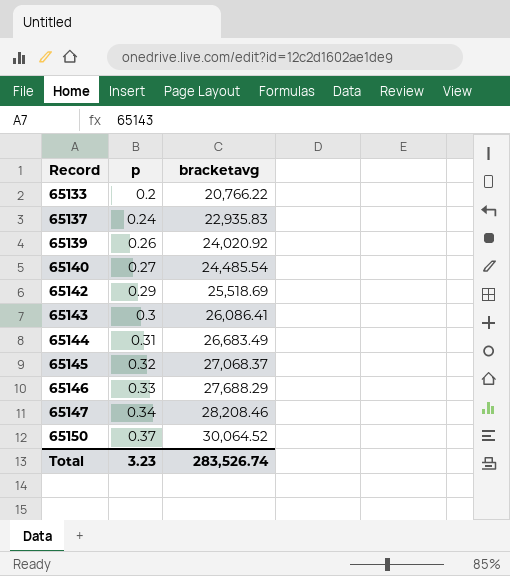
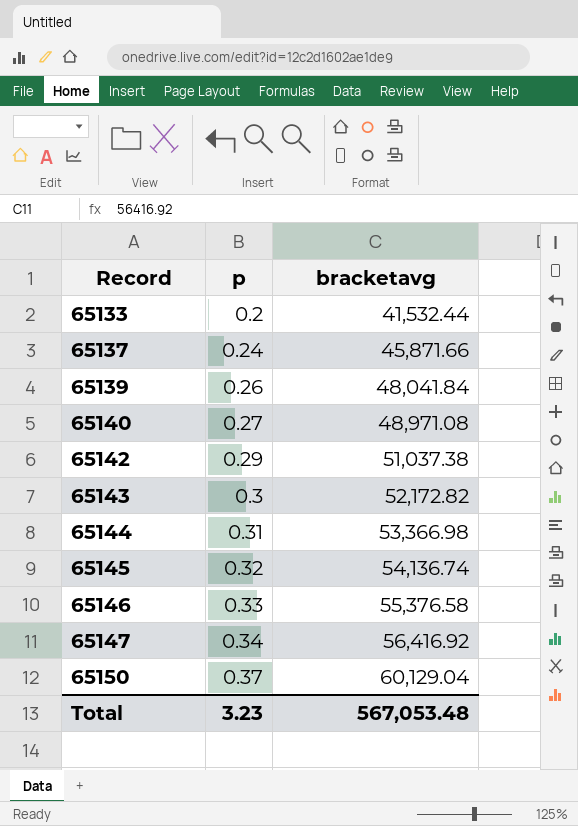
65133 | bracketavg: 20,766.22 -> 41,532.44
65137 | bracketavg: 22,935.83 -> 45,871.66
65139 | bracketavg: 24,020.92 -> 48,041.84
65140 | bracketavg: 24,485.54 -> 48,971.08
65142 | bracketavg: 25,518.69 -> 51,037.38
65143 | bracketavg: 26,086.41 -> 52,172.82
65144 | bracketavg: 26,683.49 -> 53,366.98
65145 | bracketavg: 27,068.37 -> 54,136.74
65146 | bracketavg: 27,688.29 -> 55,376.58
65147 | bracketavg: 28,208.46 -> 56,416.92
65150 | bracketavg: 30,064.52 -> 60,129.04
Total | bracketavg: 283,526.74 -> 567,053.48

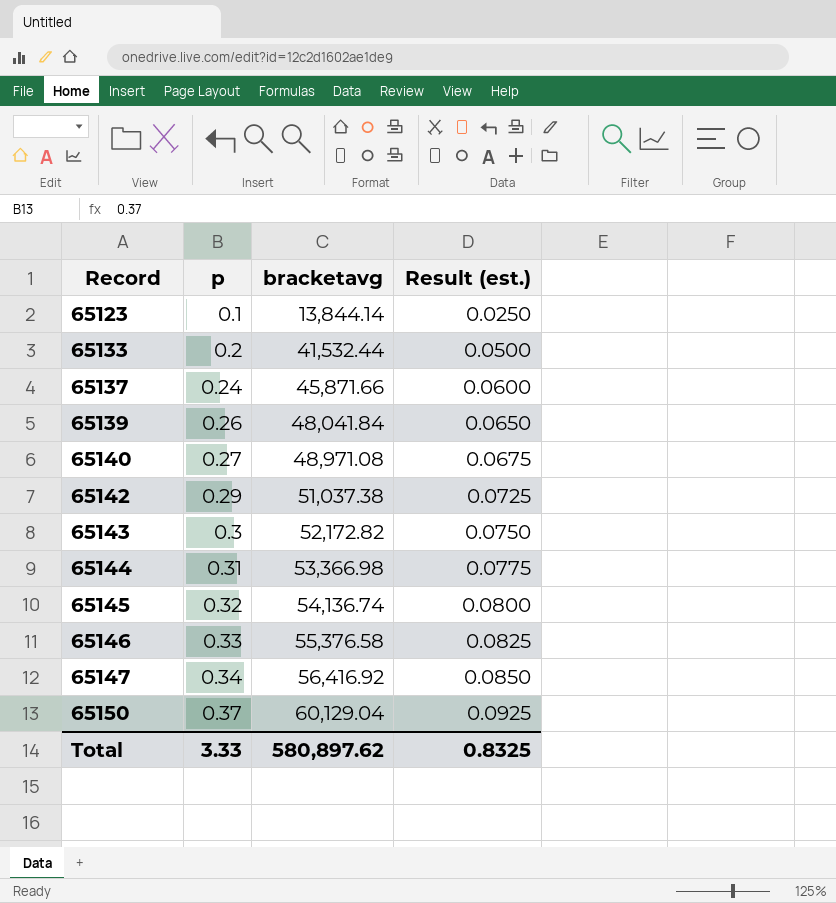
column Result (est.) | formula: none -> [p] * 0.25
row 65123: none -> 0.1 | 13,844.14 | 0.0250
Total | p: 3.23 -> 3.33
Total | bracketavg: 567,053.48 -> 580,897.62

